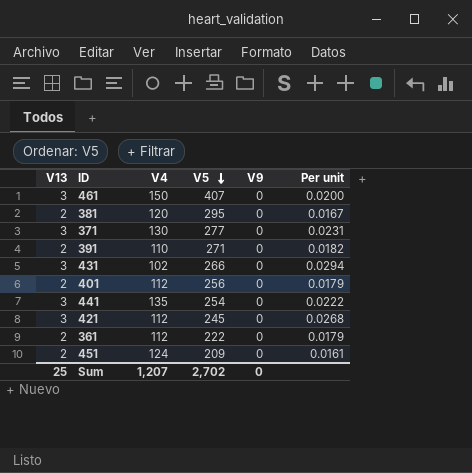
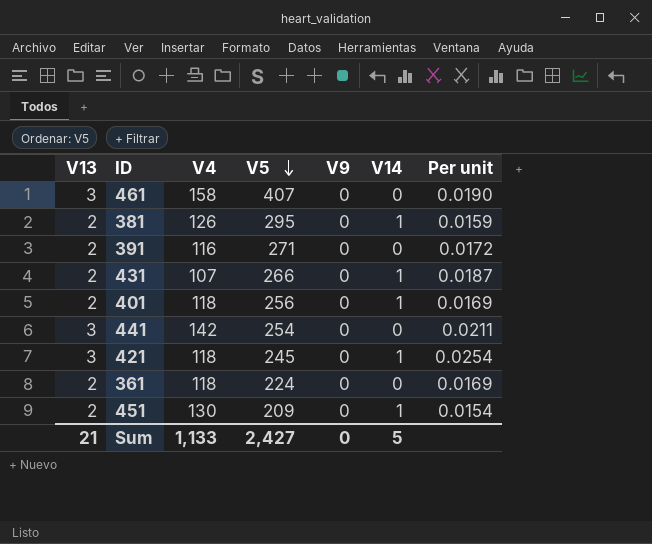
column V14 | position: none -> 6
row 371: 3 | 130 | 277 | 0 | 0.0231 -> none
461 | V4: 150 -> 158
461 | Per unit: 0.0200 -> 0.0190
381 | V4: 120 -> 126
381 | Per unit: 0.0167 -> 0.0159
391 | V4: 110 -> 116
391 | Per unit: 0.0182 -> 0.0172
431 | V13: 3 -> 2
431 | V4: 102 -> 107
431 | Per unit: 0.0294 -> 0.0187
401 | V4: 112 -> 118
401 | Per unit: 0.0179 -> 0.0169
441 | V4: 135 -> 142
441 | Per unit: 0.0222 -> 0.0211
421 | V4: 112 -> 118
421 | Per unit: 0.0268 -> 0.0254
361 | V4: 112 -> 118
361 | V5: 222 -> 224
361 | Per unit: 0.0179 -> 0.0169
451 | V4: 124 -> 130
451 | Per unit: 0.0161 -> 0.0154
Sum | V13: 25 -> 21
Sum | V4: 1,207 -> 1,133
Sum | V5: 2,702 -> 2,427

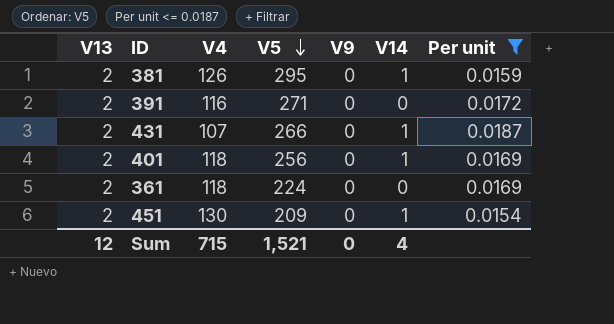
filter: none -> Per unit <= 0.0187
Sum | V13: 21 -> 12
Sum | V4: 1,133 -> 715
Sum | V5: 2,427 -> 1,521
Sum | V14: 5 -> 4

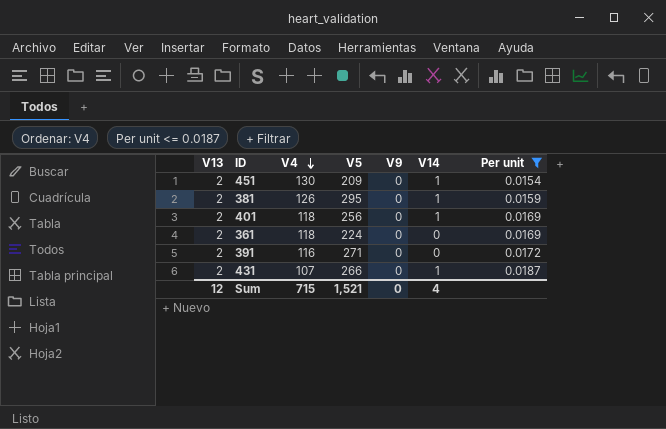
row order: V5 descending -> V4 descending

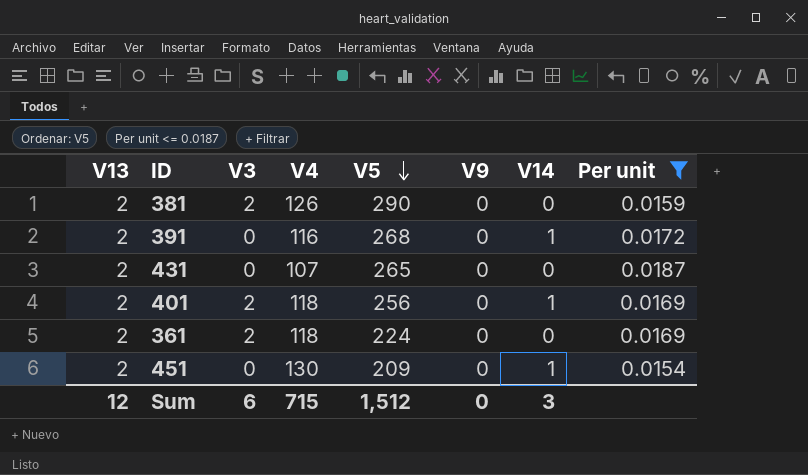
row order: V4 descending -> V5 descending
column V3 | position: none -> 3
381 | V5: 295 -> 290
381 | V14: 1 -> 0
391 | V5: 271 -> 268
391 | V14: 0 -> 1
431 | V5: 266 -> 265
431 | V14: 1 -> 0
Sum | V5: 1,521 -> 1,512
Sum | V14: 4 -> 3

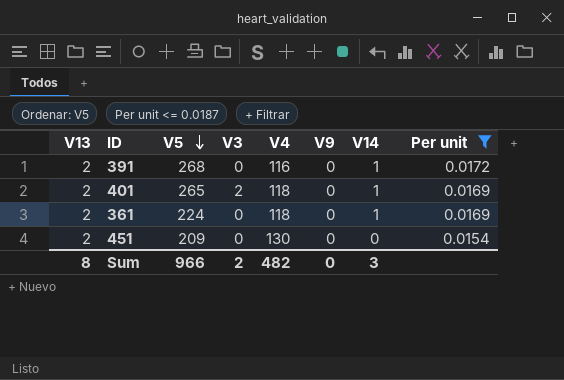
column V5 | position: 5 -> 3
row 381: 2 | 2 | 126 | 290 | 0 | 0 | 0.0159 -> none
row 431: 2 | 0 | 107 | 265 | 0 | 0 | 0.0187 -> none
401 | V5: 256 -> 265
361 | V3: 2 -> 0
361 | V14: 0 -> 1
451 | V14: 1 -> 0
Sum | V13: 12 -> 8
Sum | V5: 1,512 -> 966
Sum | V3: 6 -> 2
Sum | V4: 715 -> 482

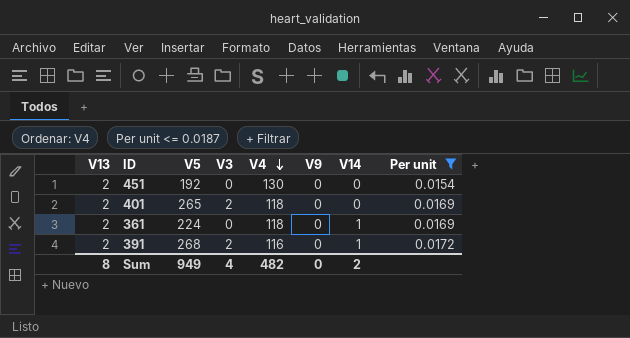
row order: V5 descending -> V4 descending
451 | V5: 209 -> 192
401 | V14: 1 -> 0
391 | V3: 0 -> 2
Sum | V5: 966 -> 949
Sum | V3: 2 -> 4
Sum | V14: 3 -> 2

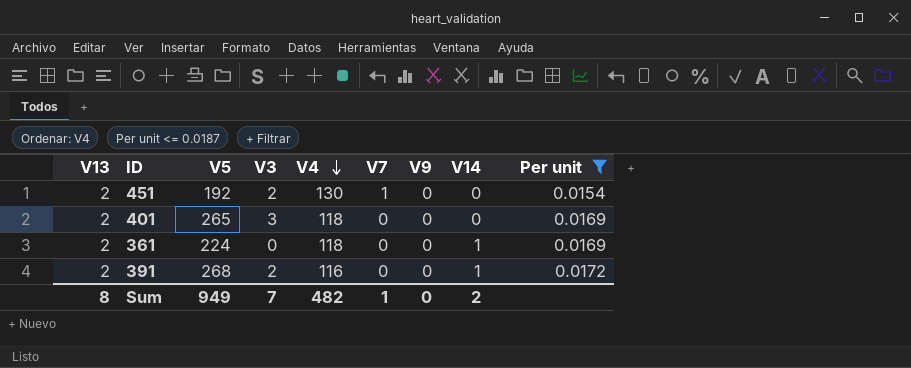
column V7 | position: none -> 6
451 | V3: 0 -> 2
401 | V3: 2 -> 3
Sum | V3: 4 -> 7

